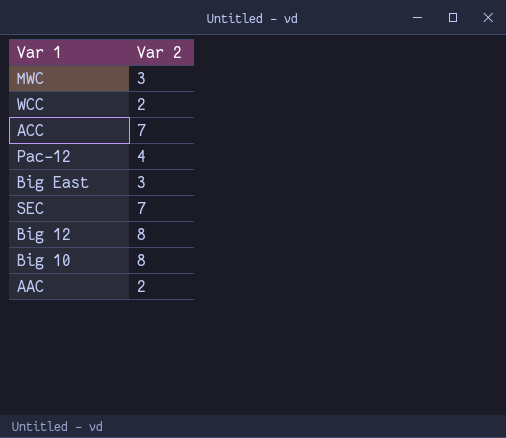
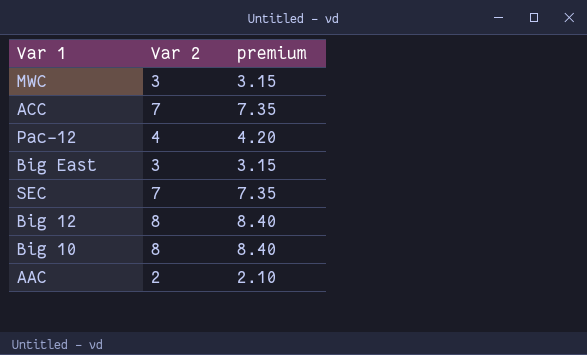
column premium | formula: none -> [Var 2] * 1.05
row WCC: 2 -> none

